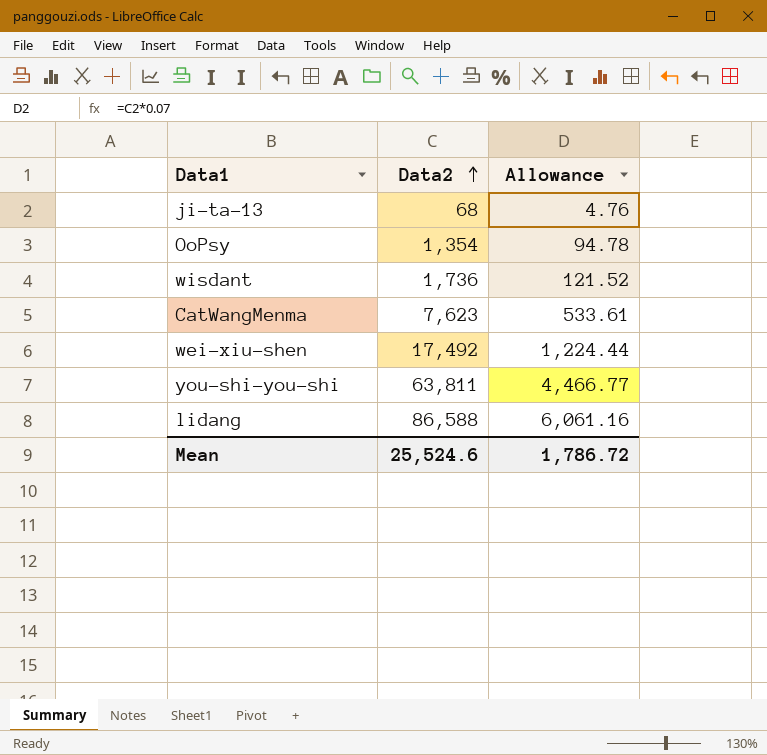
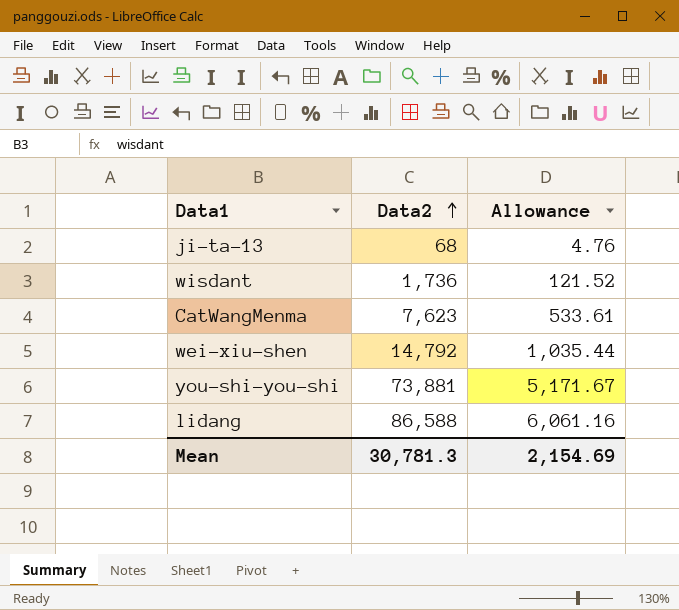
row OoPsy: 1,354 | 94.78 -> none
wei-xiu-shen | Data2: 17,492 -> 14,792
wei-xiu-shen | Allowance: 1,224.44 -> 1,035.44
you-shi-you-shi | Data2: 63,811 -> 73,881
you-shi-you-shi | Allowance: 4,466.77 -> 5,171.67
Mean | Data2: 25,524.6 -> 30,781.3
Mean | Allowance: 1,786.72 -> 2,154.69

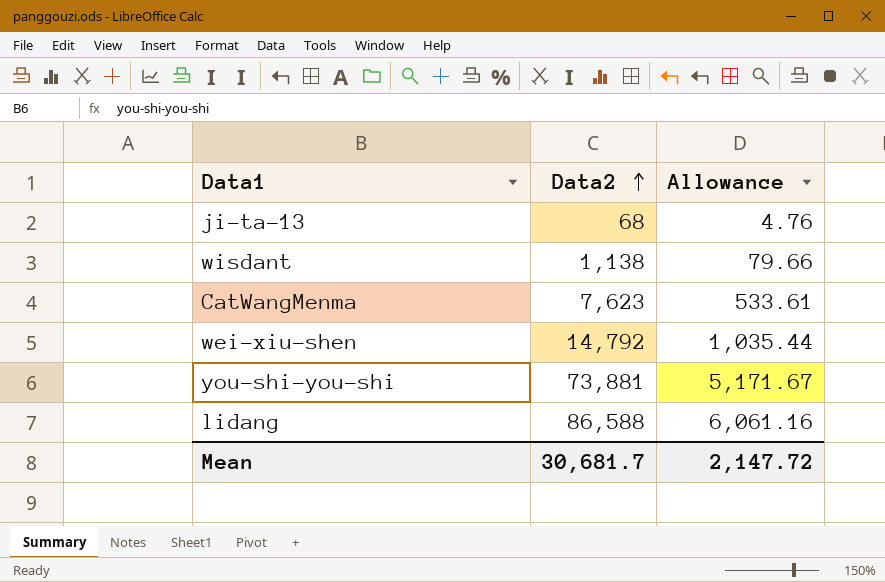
wisdant | Data2: 1,736 -> 1,138
wisdant | Allowance: 121.52 -> 79.66
Mean | Data2: 30,781.3 -> 30,681.7
Mean | Allowance: 2,154.69 -> 2,147.72

